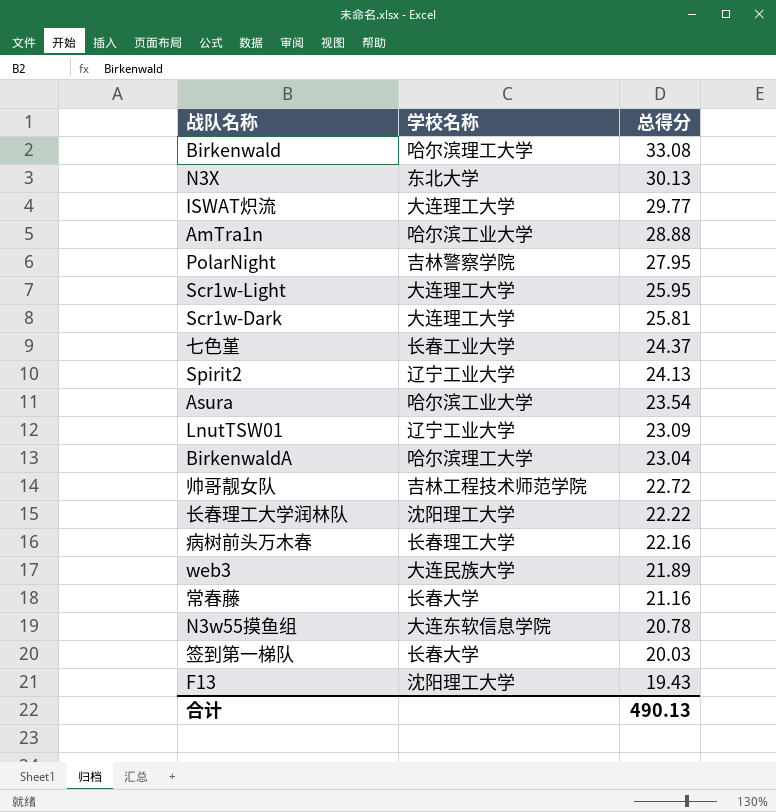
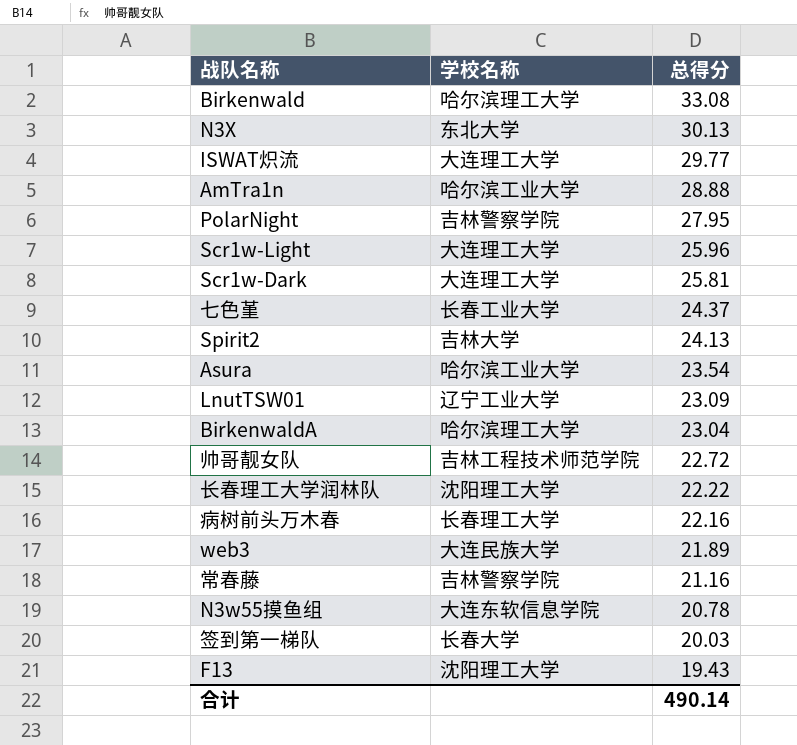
Scr1w-Light | 总得分: 25.95 -> 25.96
Spirit2 | 学校名称: 辽宁工业大学 -> 吉林大学
常春藤 | 学校名称: 长春大学 -> 吉林警察学院
合计 | 总得分: 490.13 -> 490.14

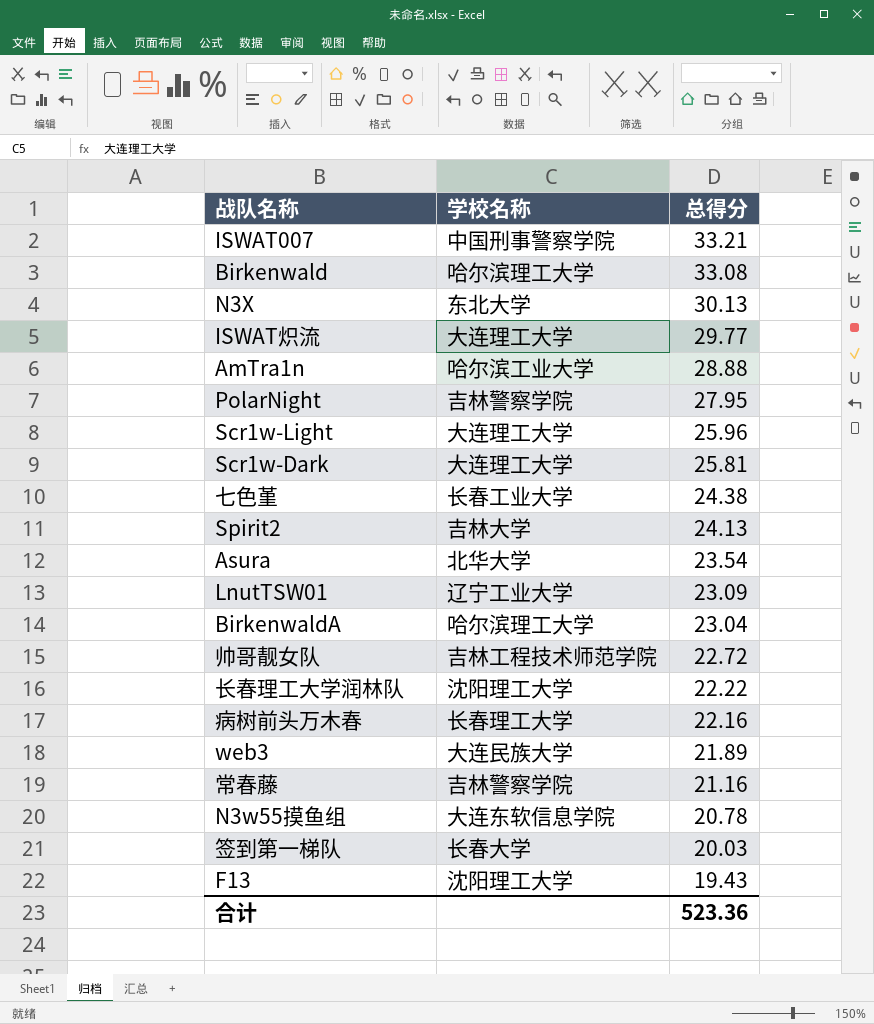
row ISWAT007: none -> 中国刑事警察学院 | 33.21
七色堇 | 总得分: 24.37 -> 24.38
Asura | 学校名称: 哈尔滨工业大学 -> 北华大学
合计 | 总得分: 490.14 -> 523.36

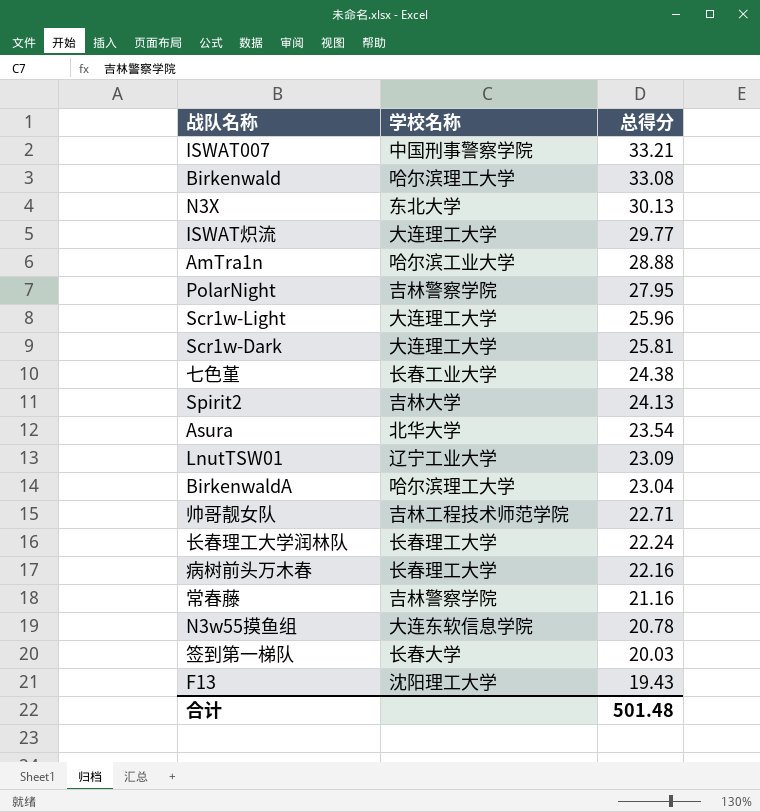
row web3: 大连民族大学 | 21.89 -> none
帅哥靓女队 | 总得分: 22.72 -> 22.71
长春理工大学润林队 | 学校名称: 沈阳理工大学 -> 长春理工大学
长春理工大学润林队 | 总得分: 22.22 -> 22.24
合计 | 总得分: 523.36 -> 501.48

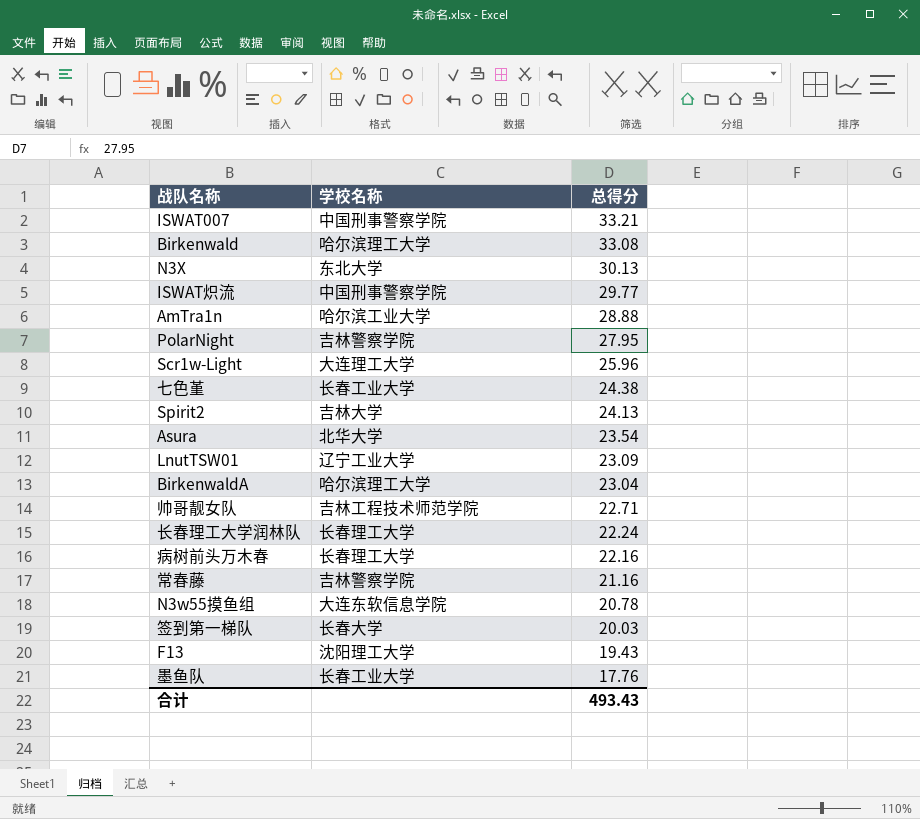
row Scr1w-Dark: 大连理工大学 | 25.81 -> none
ISWAT炽流 | 学校名称: 大连理工大学 -> 中国刑事警察学院
row 墨鱼队: none -> 长春工业大学 | 17.76
合计 | 总得分: 501.48 -> 493.43

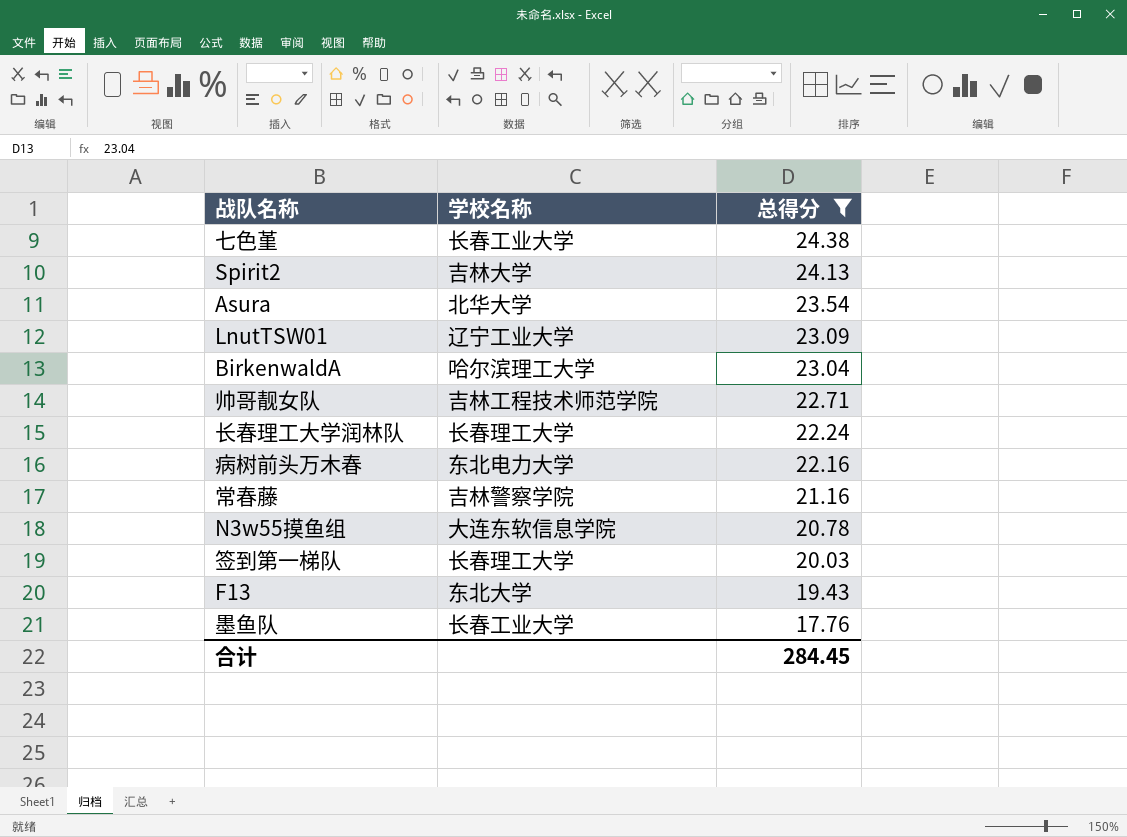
filter: none -> 总得分 <= 24.38
病树前头万木春 | 学校名称: 长春理工大学 -> 东北电力大学
签到第一梯队 | 学校名称: 长春大学 -> 长春理工大学
F13 | 学校名称: 沈阳理工大学 -> 东北大学
合计 | 总得分: 493.43 -> 284.45

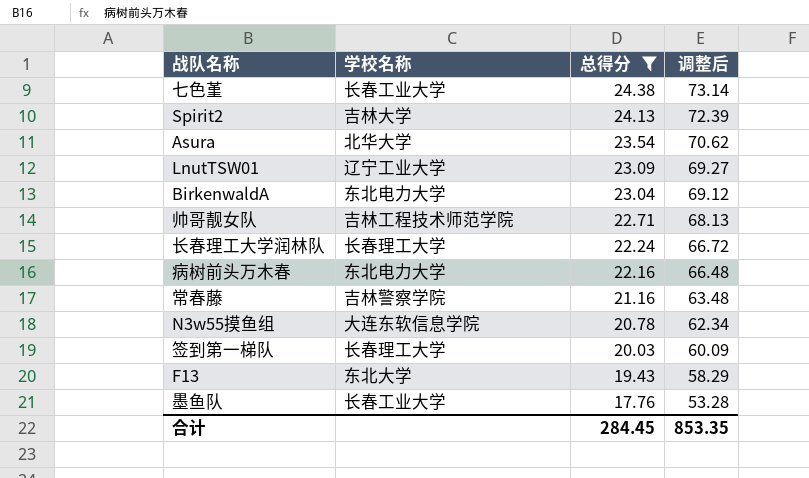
column 调整后 | formula: none -> [总得分] * 3
BirkenwaldA | 学校名称: 哈尔滨理工大学 -> 东北电力大学

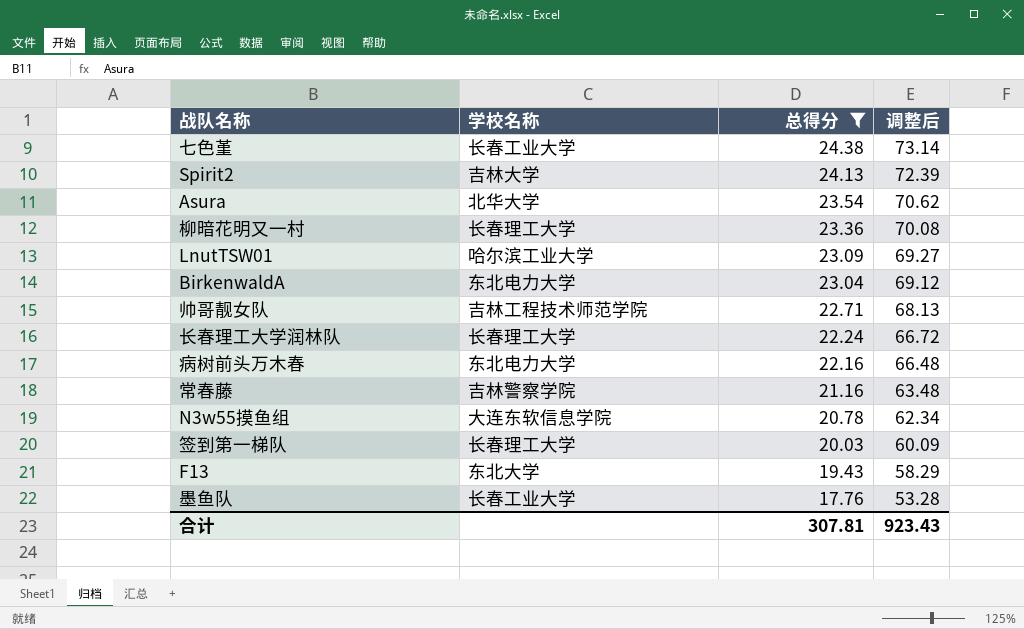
row 柳暗花明又一村: none -> 长春理工大学 | 23.36 | 70.08
LnutTSW01 | 学校名称: 辽宁工业大学 -> 哈尔滨工业大学
合计 | 总得分: 284.45 -> 307.81
合计 | 调整后: 853.35 -> 923.43

